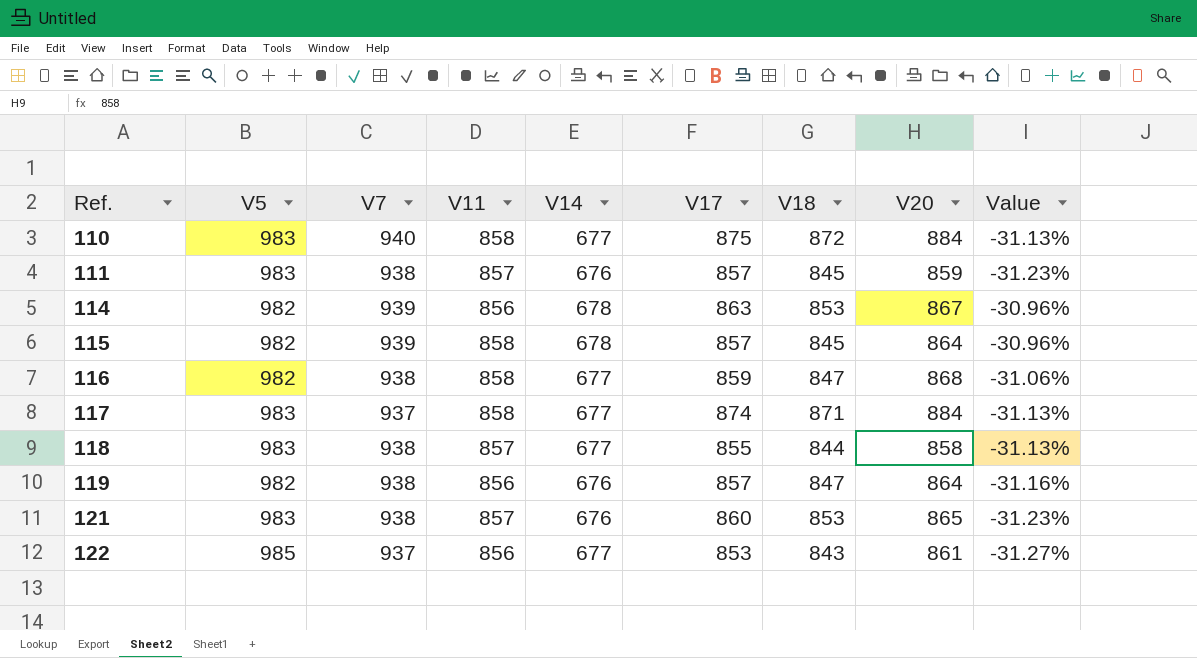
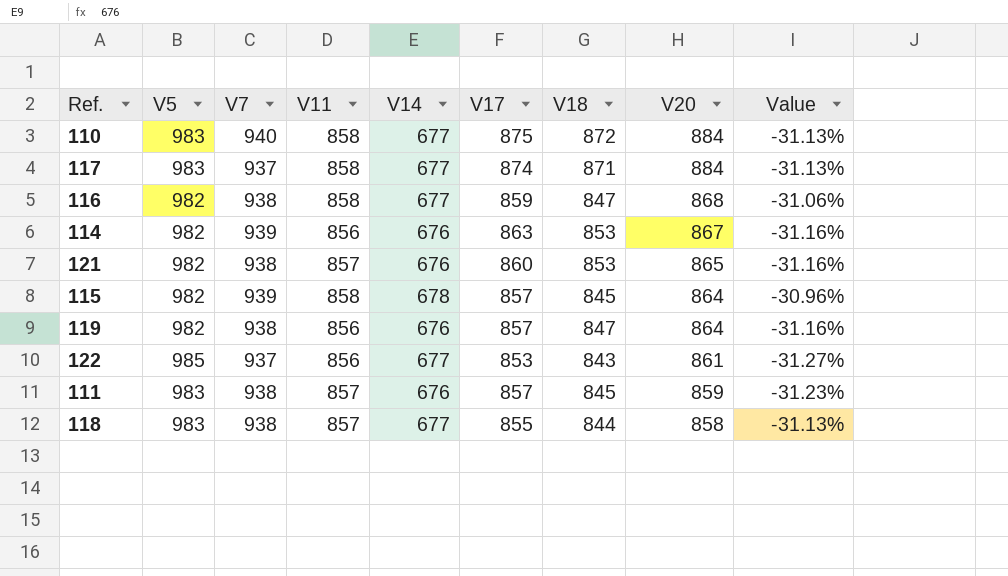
row order: Ref. ascending -> V20 descending
114 | V14: 678 -> 676
114 | Value: -30.96% -> -31.16%
121 | V5: 983 -> 982
121 | Value: -31.23% -> -31.16%

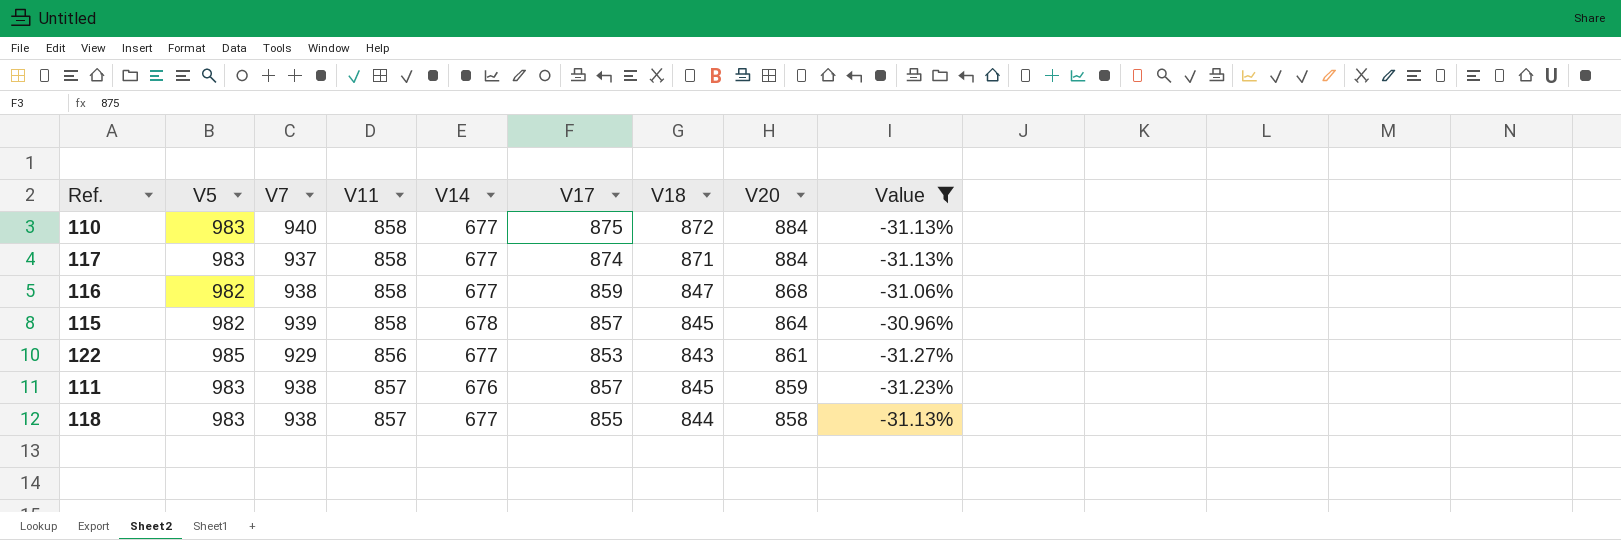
filter: none -> Value != -31.16%
122 | V7: 937 -> 929

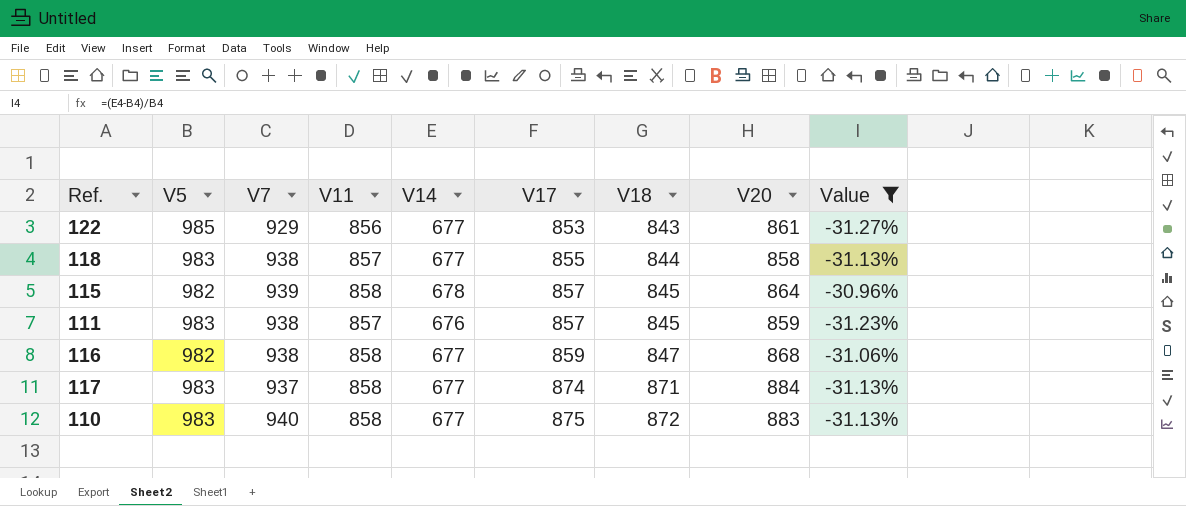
row order: V20 descending -> V17 ascending
110 | V20: 884 -> 883

